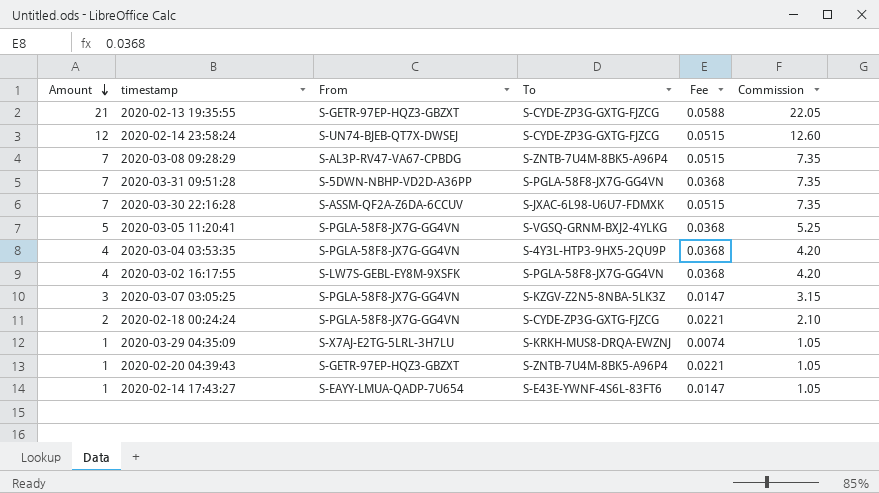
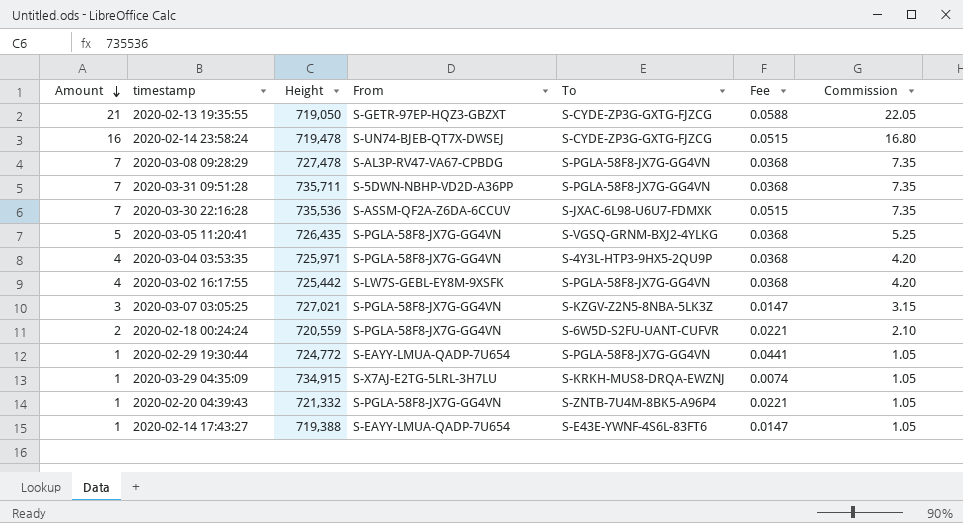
column Height | position: none -> 3
2020-02-14 23:58:24 | Amount: 12 -> 16
2020-02-14 23:58:24 | Commission: 12.60 -> 16.80
2020-03-08 09:28:29 | To: S-ZNTB-7U4M-8BK5-A96P4 -> S-PGLA-58F8-JX7G-GG4VN
2020-03-08 09:28:29 | Fee: 0.0515 -> 0.0368
2020-02-18 00:24:24 | To: S-CYDE-ZP3G-GXTG-FJZCG -> S-6W5D-S2FU-UANT-CUFVR
row 2020-02-29 19:30:44: none -> 1 | 724,772 | S-EAYY-LMUA-QADP-7U654 | S-PGLA-58F8-JX7G-GG4VN | 0.0441 | 1.05
2020-02-20 04:39:43 | From: S-GETR-97EP-HQZ3-GBZXT -> S-PGLA-58F8-JX7G-GG4VN

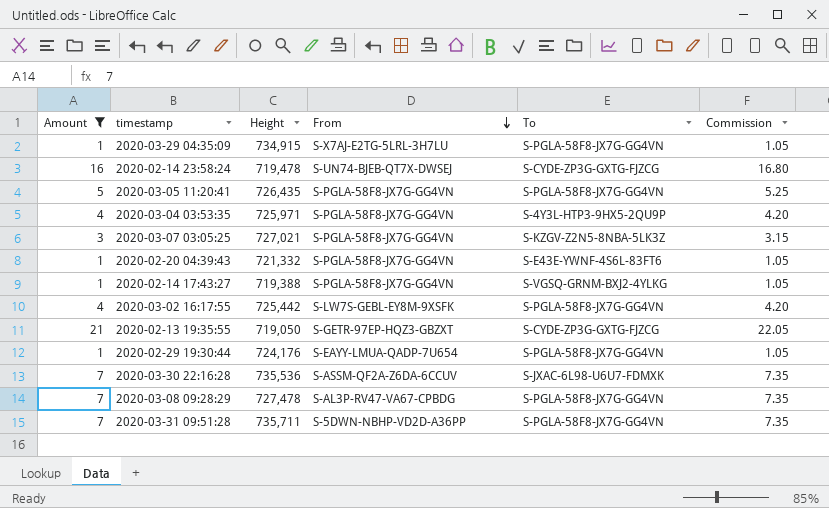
filter: none -> Amount != 2
row order: Amount descending -> From descending
column Fee | position: 6 -> none
2020-03-29 04:35:09 | To: S-KRKH-MUS8-DRQA-EWZNJ -> S-PGLA-58F8-JX7G-GG4VN
2020-03-05 11:20:41 | To: S-VGSQ-GRNM-BXJ2-4YLKG -> S-PGLA-58F8-JX7G-GG4VN
2020-02-20 04:39:43 | To: S-ZNTB-7U4M-8BK5-A96P4 -> S-E43E-YWNF-4S6L-83FT6
2020-02-14 17:43:27 | From: S-EAYY-LMUA-QADP-7U654 -> S-PGLA-58F8-JX7G-GG4VN
2020-02-14 17:43:27 | To: S-E43E-YWNF-4S6L-83FT6 -> S-VGSQ-GRNM-BXJ2-4YLKG
2020-02-29 19:30:44 | Height: 724,772 -> 724,176

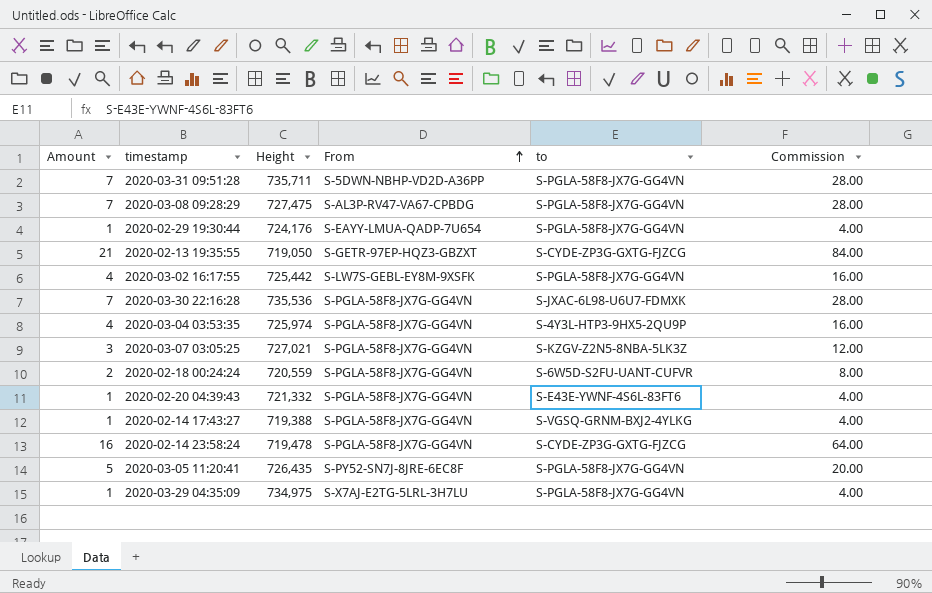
filter: Amount != 2 -> none
row order: From descending -> From ascending
column name: To -> to
column Commission | formula: [Amount] * 1.05 -> [Amount] * 4
2020-03-08 09:28:29 | Height: 727,478 -> 727,475
2020-03-30 22:16:28 | From: S-ASSM-QF2A-Z6DA-6CCUV -> S-PGLA-58F8-JX7G-GG4VN
2020-03-04 03:53:35 | Height: 725,971 -> 725,974
2020-02-14 23:58:24 | From: S-UN74-BJEB-QT7X-DWSEJ -> S-PGLA-58F8-JX7G-GG4VN
2020-03-05 11:20:41 | From: S-PGLA-58F8-JX7G-GG4VN -> S-PY52-SN7J-8JRE-6EC8F
2020-03-29 04:35:09 | Height: 734,915 -> 734,975

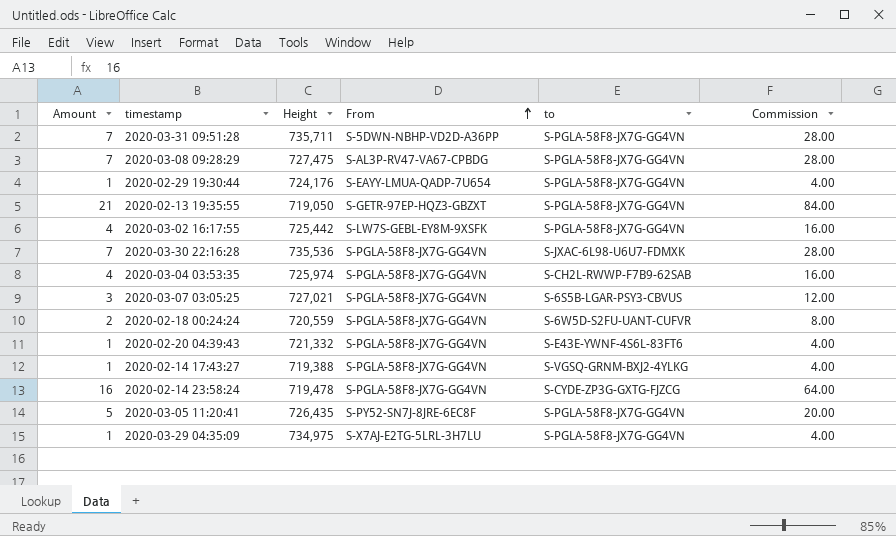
2020-02-13 19:35:55 | to: S-CYDE-ZP3G-GXTG-FJZCG -> S-PGLA-58F8-JX7G-GG4VN
2020-03-04 03:53:35 | to: S-4Y3L-HTP3-9HX5-2QU9P -> S-CH2L-RWWP-F7B9-62SAB
2020-03-07 03:05:25 | to: S-KZGV-Z2N5-8NBA-5LK3Z -> S-6S5B-LGAR-PSY3-CBVUS

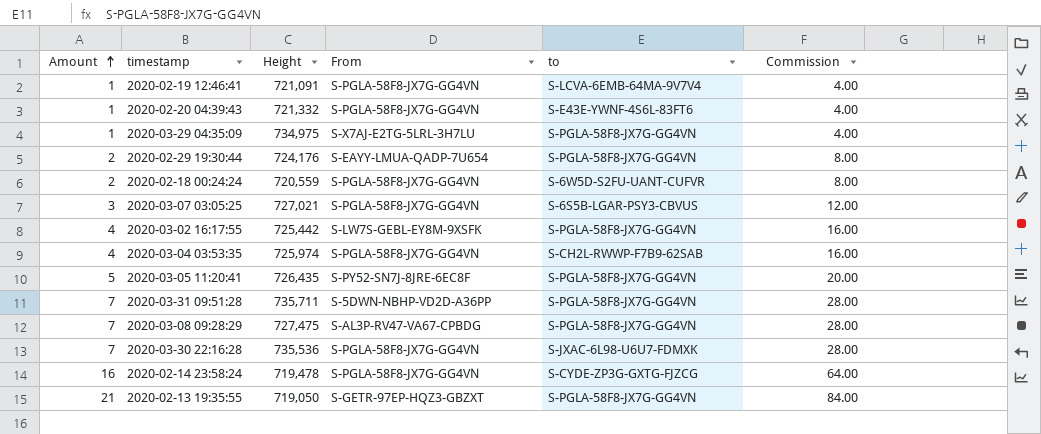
row order: From ascending -> Amount ascending
row 2020-02-14 17:43:27: 1 | 719,388 | S-PGLA-58F8-JX7G-GG4VN | S-VGSQ-GRNM-BXJ2-4YLKG | 4.00 -> none
row 2020-02-19 12:46:41: none -> 1 | 721,091 | S-PGLA-58F8-JX7G-GG4VN | S-LCVA-6EMB-64MA-9V7V4 | 4.00
2020-02-29 19:30:44 | Amount: 1 -> 2
2020-02-29 19:30:44 | Commission: 4.00 -> 8.00

